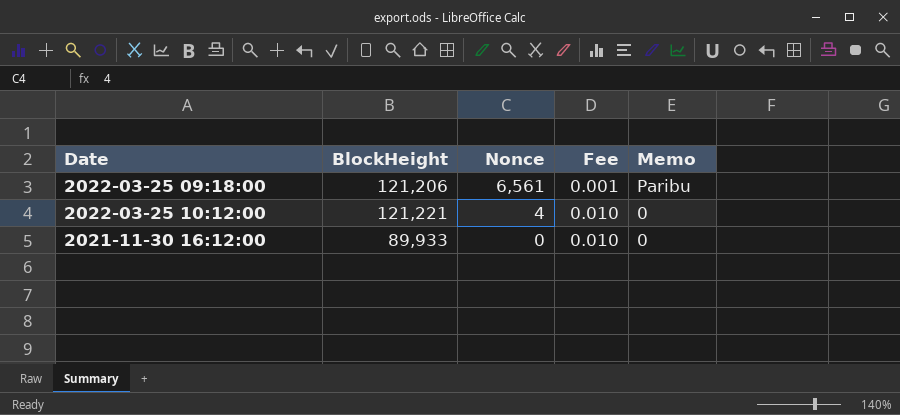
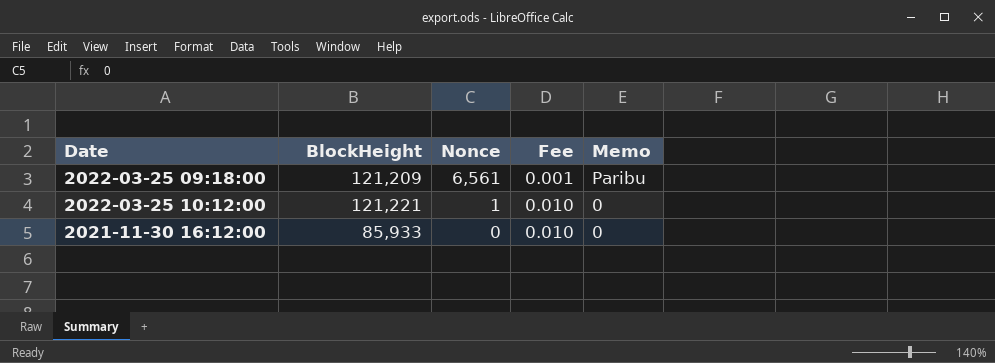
2022-03-25 09:18:00 | BlockHeight: 121,206 -> 121,209
2022-03-25 10:12:00 | Nonce: 4 -> 1
2021-11-30 16:12:00 | BlockHeight: 89,933 -> 85,933

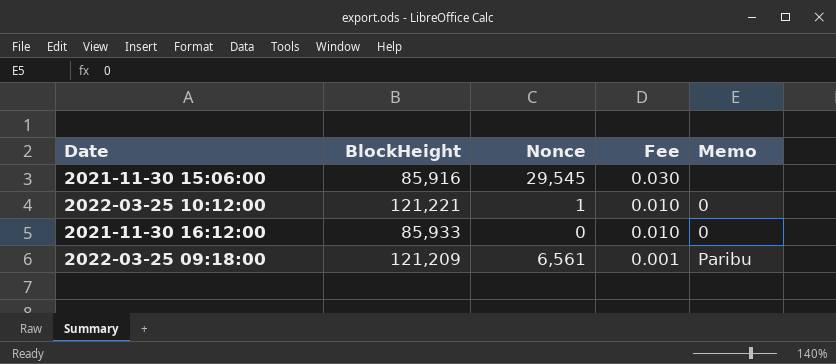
row order: Nonce descending -> Fee descending
row 2021-11-30 15:06:00: none -> 85,916 | 29,545 | 0.030 | none

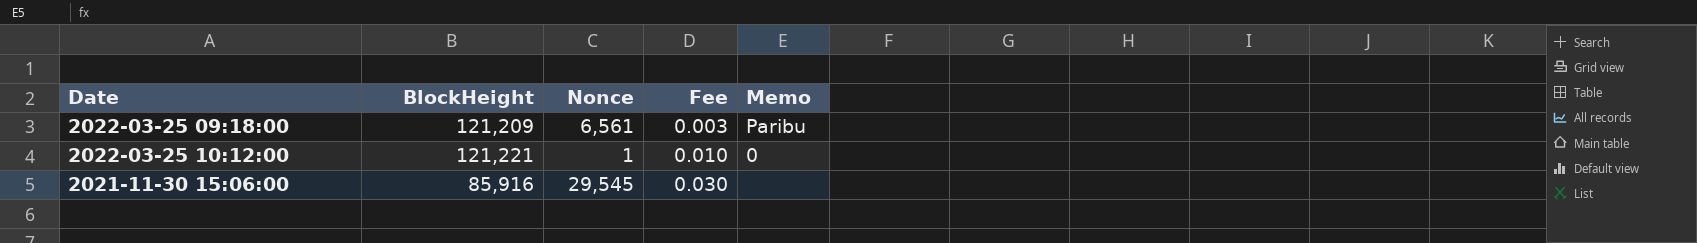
row order: Fee descending -> Fee ascending
row 2021-11-30 16:12:00: 85,933 | 0 | 0.010 | 0 -> none
2022-03-25 09:18:00 | Fee: 0.001 -> 0.003

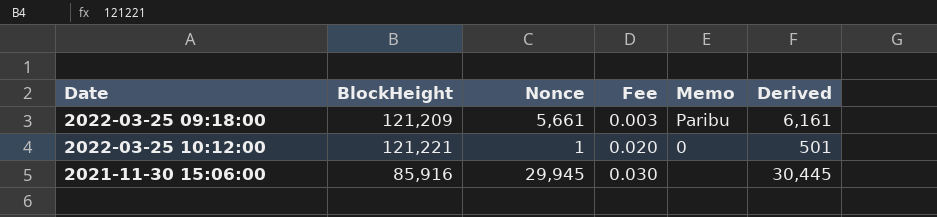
column Derived | formula: none -> [Nonce] + 500
2022-03-25 09:18:00 | Nonce: 6,561 -> 5,661
2022-03-25 10:12:00 | Fee: 0.010 -> 0.020
2021-11-30 15:06:00 | Nonce: 29,545 -> 29,945

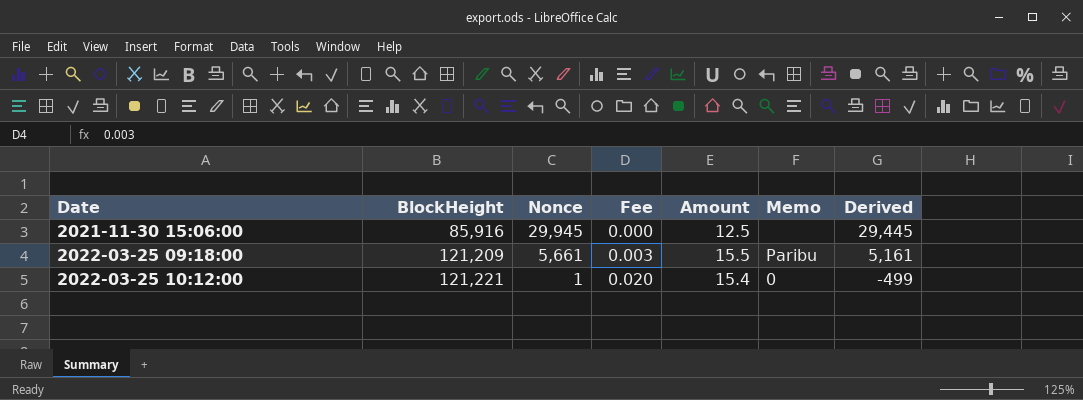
row order: Fee ascending -> Date ascending
column Amount | position: none -> 5
column Derived | formula: [Nonce] + 500 -> [Nonce] - 500
2021-11-30 15:06:00 | Fee: 0.030 -> 0.000

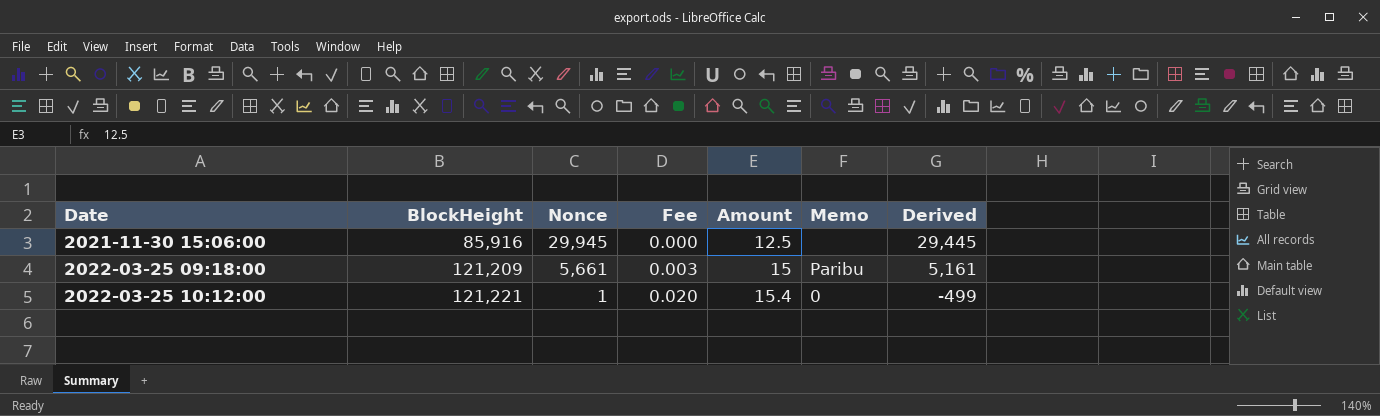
2022-03-25 09:18:00 | Amount: 15.5 -> 15

